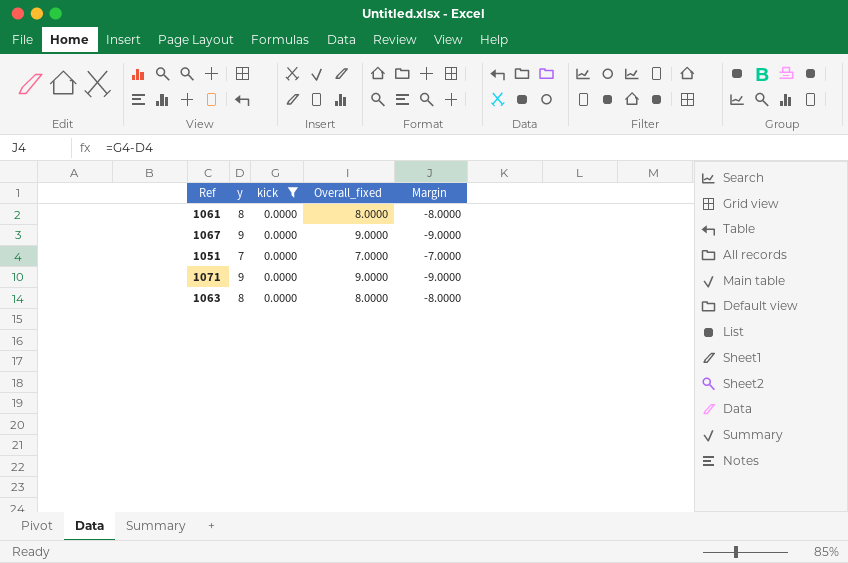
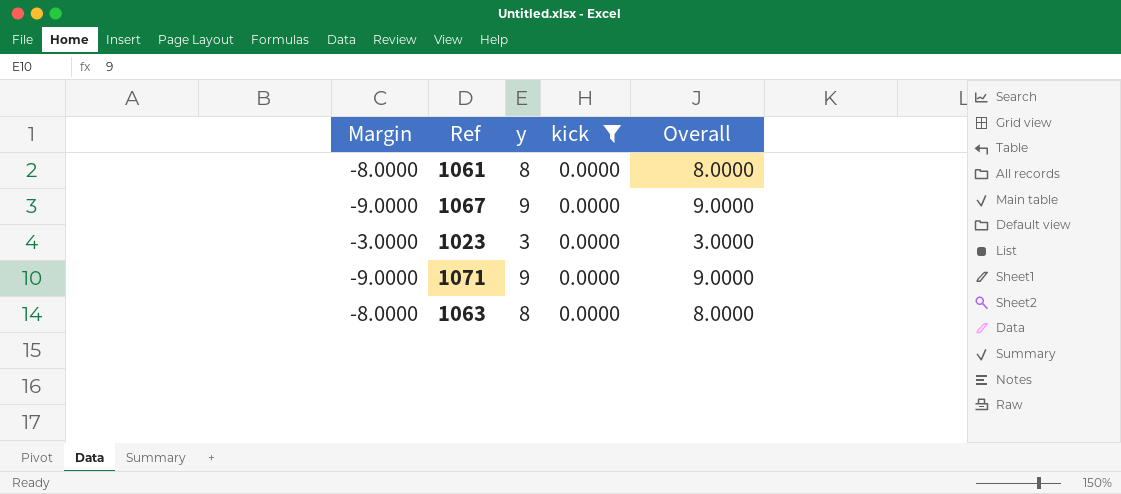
column Margin | position: 5 -> 1
column name: Overall_fixed -> Overall
row 1051: 7 | 0.0000 | 7.0000 | -7.0000 -> none
row 1023: none -> -3.0000 | 3 | 0.0000 | 3.0000

